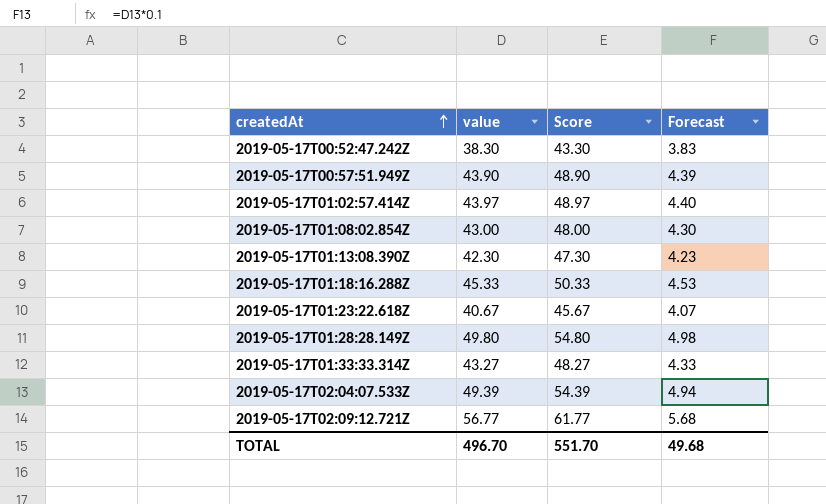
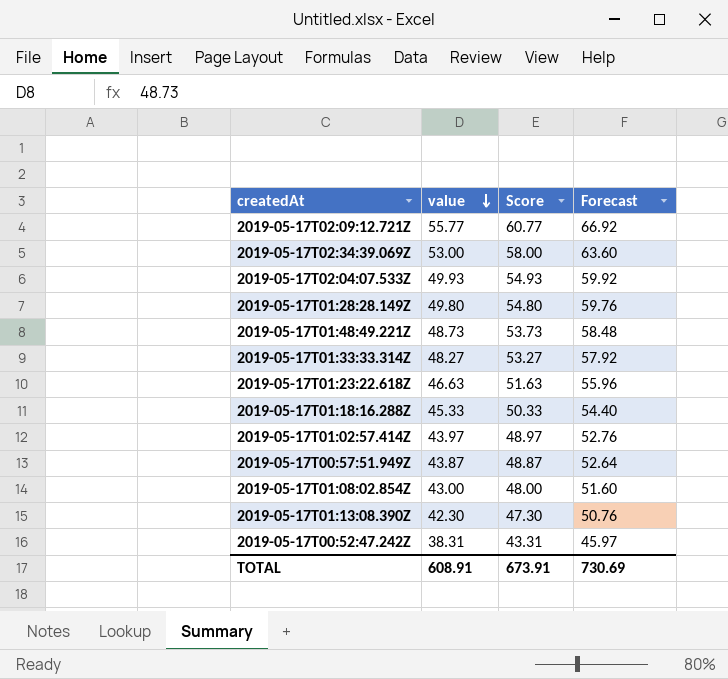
row order: createdAt ascending -> value descending
column Forecast | formula: [value] * 0.1 -> [value] * 1.2
2019-05-17T02:09:12.721Z | value: 56.77 -> 55.77
2019-05-17T02:09:12.721Z | Score: 61.77 -> 60.77
row 2019-05-17T02:34:39.069Z: none -> 53.00 | 58.00 | 63.60
2019-05-17T02:04:07.533Z | value: 49.39 -> 49.93
2019-05-17T02:04:07.533Z | Score: 54.39 -> 54.93
row 2019-05-17T01:48:49.221Z: none -> 48.73 | 53.73 | 58.48
2019-05-17T01:33:33.314Z | value: 43.27 -> 48.27
2019-05-17T01:33:33.314Z | Score: 48.27 -> 53.27
2019-05-17T01:23:22.618Z | value: 40.67 -> 46.63
2019-05-17T01:23:22.618Z | Score: 45.67 -> 51.63
2019-05-17T00:57:51.949Z | value: 43.90 -> 43.87
2019-05-17T00:57:51.949Z | Score: 48.90 -> 48.87
2019-05-17T00:52:47.242Z | value: 38.30 -> 38.31
2019-05-17T00:52:47.242Z | Score: 43.30 -> 43.31
TOTAL | value: 496.70 -> 608.91
TOTAL | Score: 551.70 -> 673.91
TOTAL | Forecast: 49.68 -> 730.69

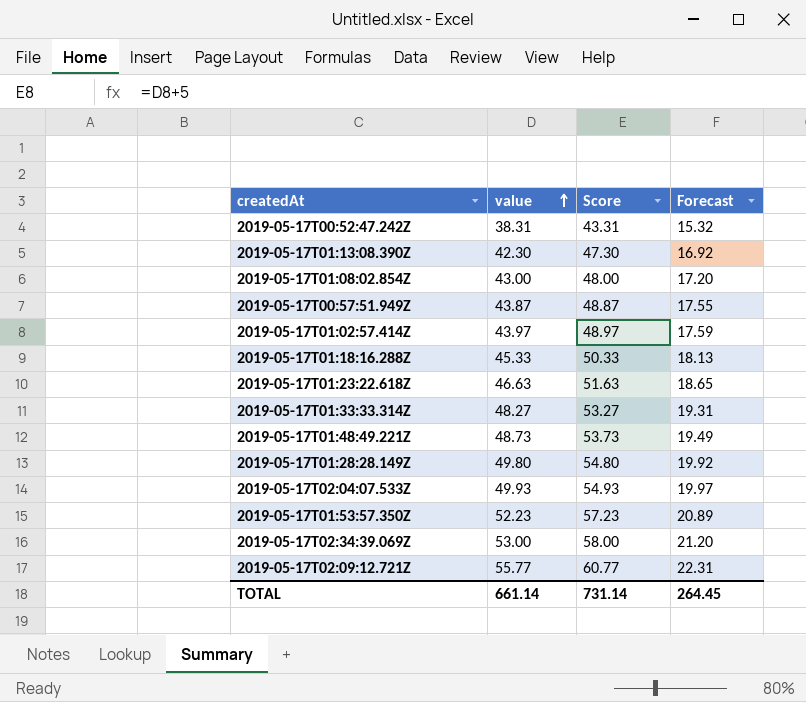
row order: value descending -> value ascending
column Forecast | formula: [value] * 1.2 -> [value] * 0.4
row 2019-05-17T01:53:57.350Z: none -> 52.23 | 57.23 | 20.89
TOTAL | value: 608.91 -> 661.14
TOTAL | Score: 673.91 -> 731.14
TOTAL | Forecast: 730.69 -> 264.45

